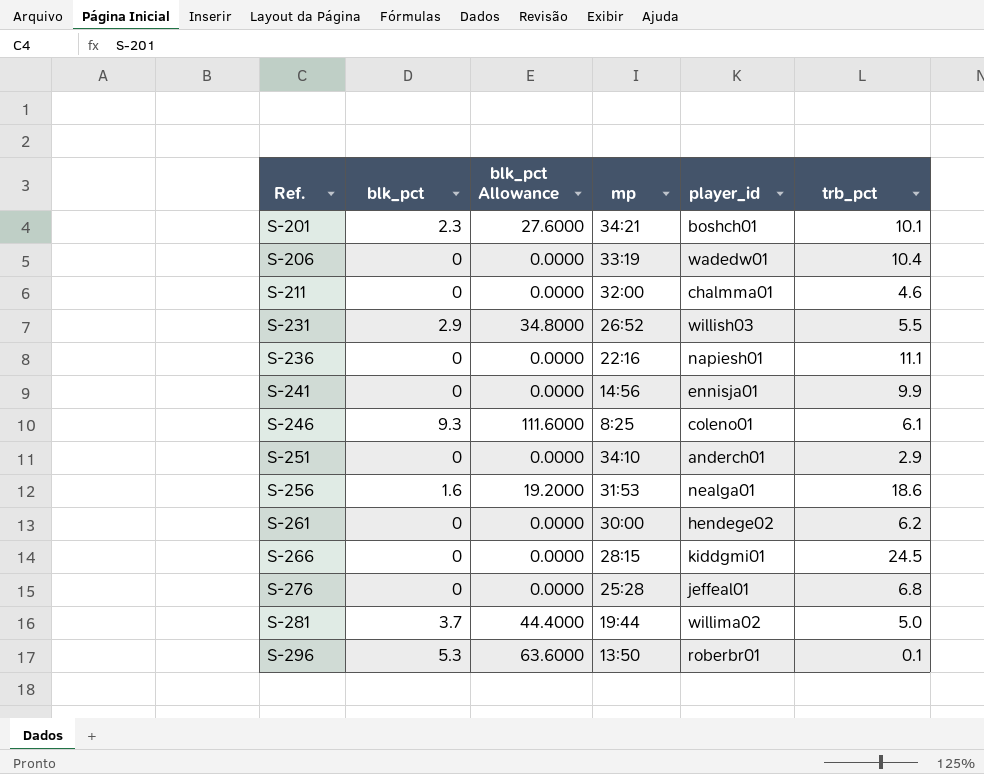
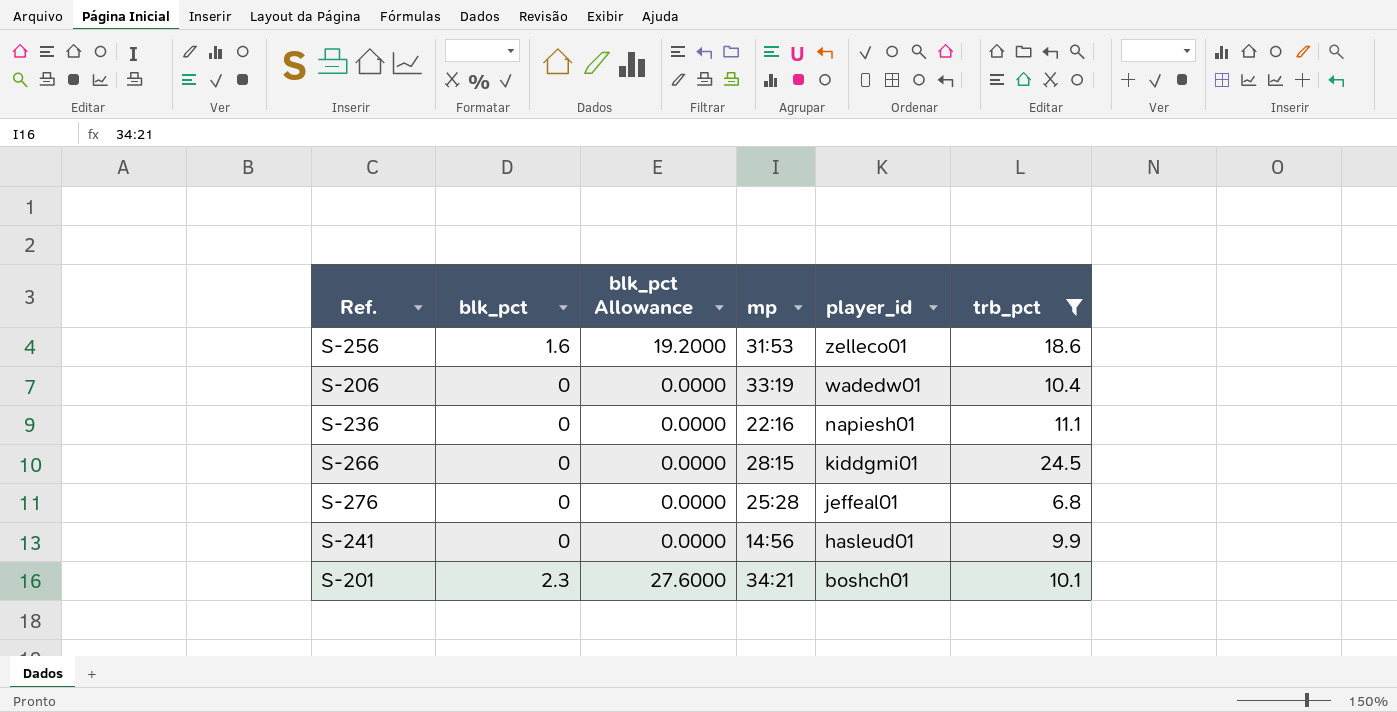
filter: none -> trb_pct >= 6.8
row order: Ref. ascending -> player_id descending
S-256 | player_id: nealga01 -> zelleco01
S-241 | player_id: ennisja01 -> hasleud01

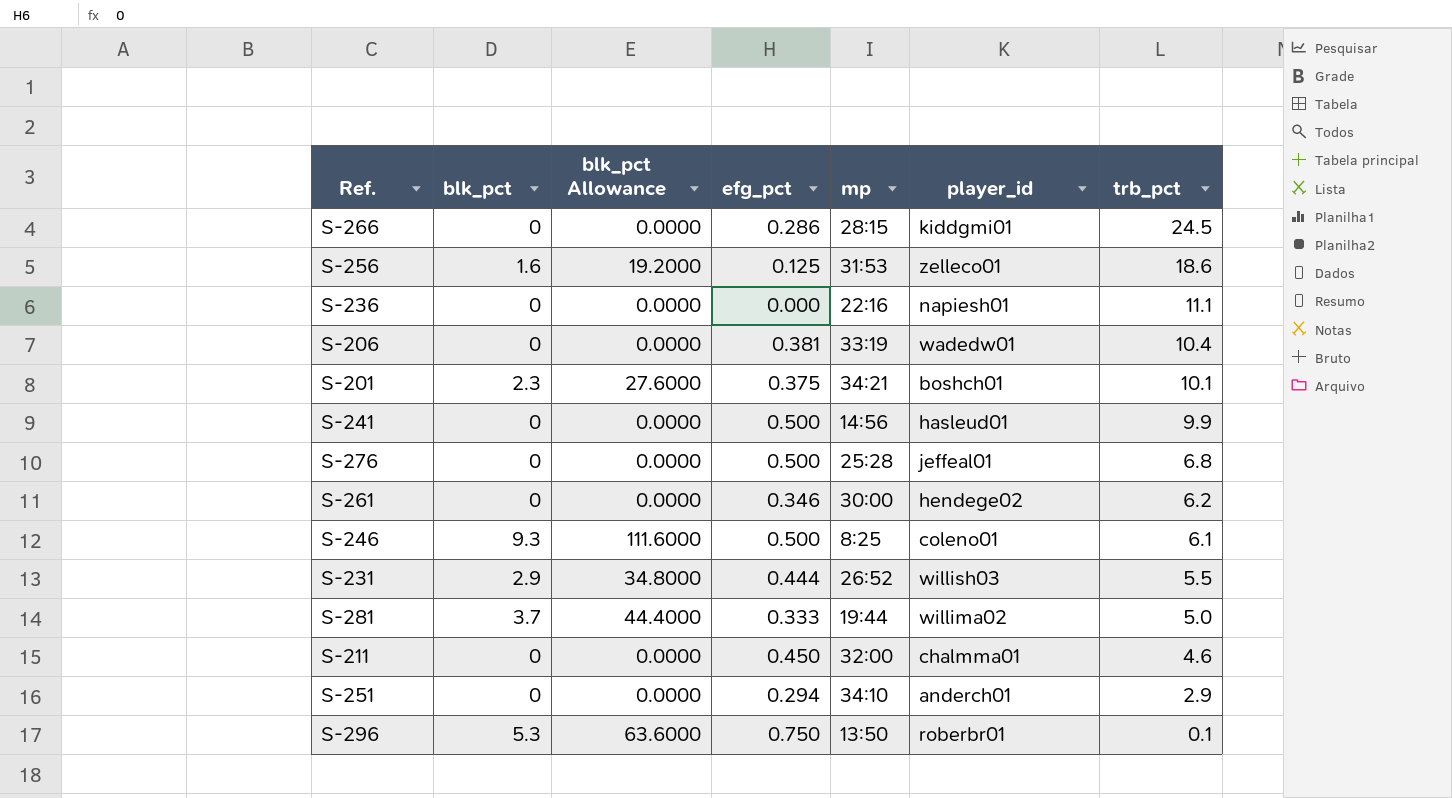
filter: trb_pct >= 6.8 -> none
row order: player_id descending -> trb_pct descending
column efg_pct | position: none -> 4

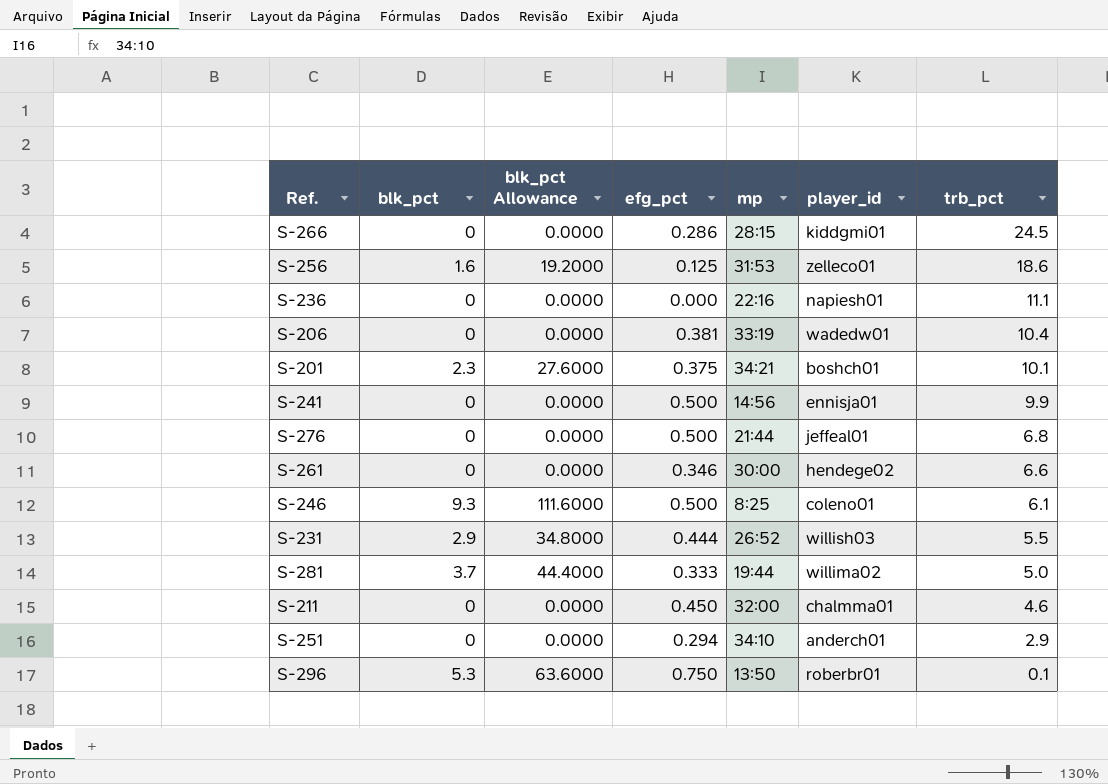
S-241 | player_id: hasleud01 -> ennisja01
S-276 | mp: 25:28 -> 21:44
S-261 | trb_pct: 6.2 -> 6.6

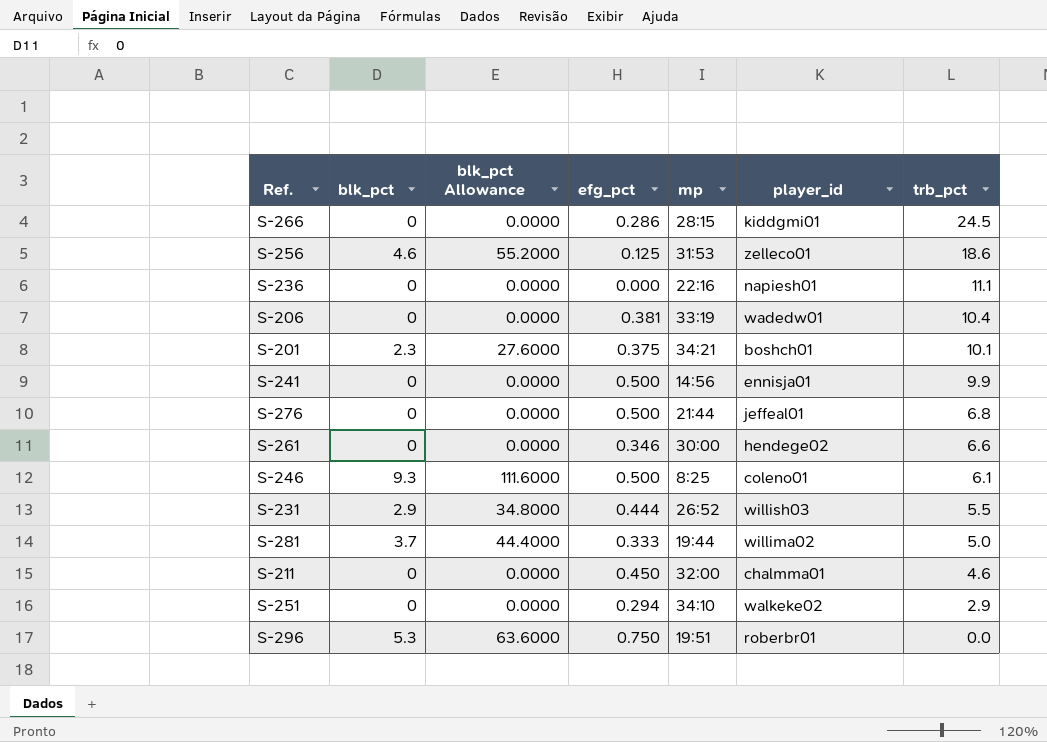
S-256 | blk_pct: 1.6 -> 4.6
S-256 | blk_pct Allowance: 19.2000 -> 55.2000
S-251 | player_id: anderch01 -> walkeke02
S-296 | mp: 13:50 -> 19:51
S-296 | trb_pct: 0.1 -> 0.0

